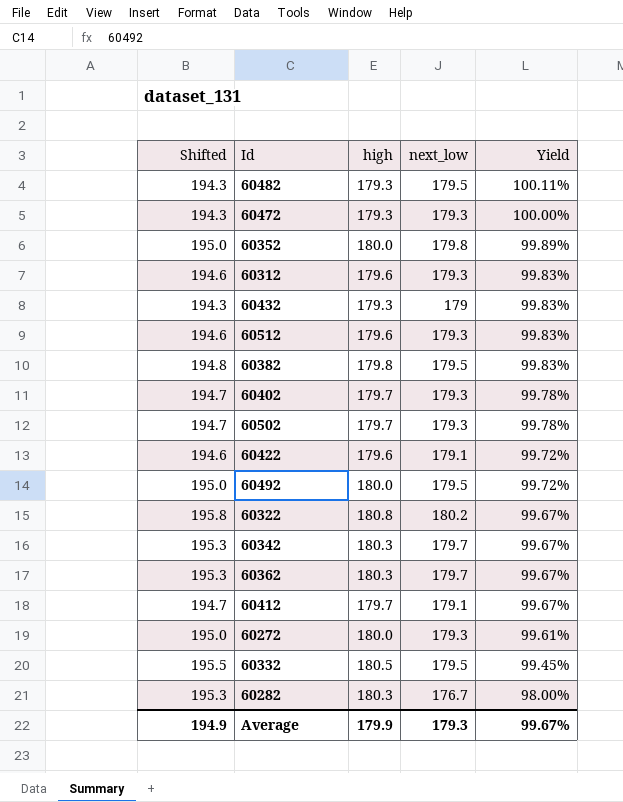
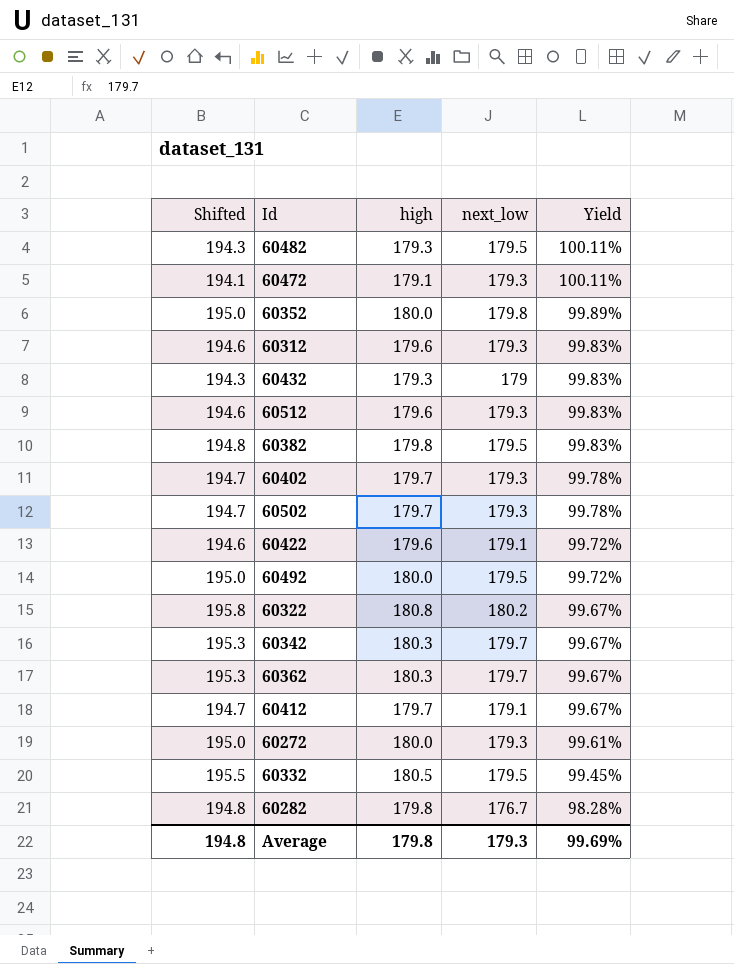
60472 | Shifted: 194.3 -> 194.1
60472 | high: 179.3 -> 179.1
60472 | Yield: 100.00% -> 100.11%
60282 | Shifted: 195.3 -> 194.8
60282 | high: 180.3 -> 179.8
60282 | Yield: 98.00% -> 98.28%
Average | Shifted: 194.9 -> 194.8
Average | high: 179.9 -> 179.8
Average | Yield: 99.67% -> 99.69%

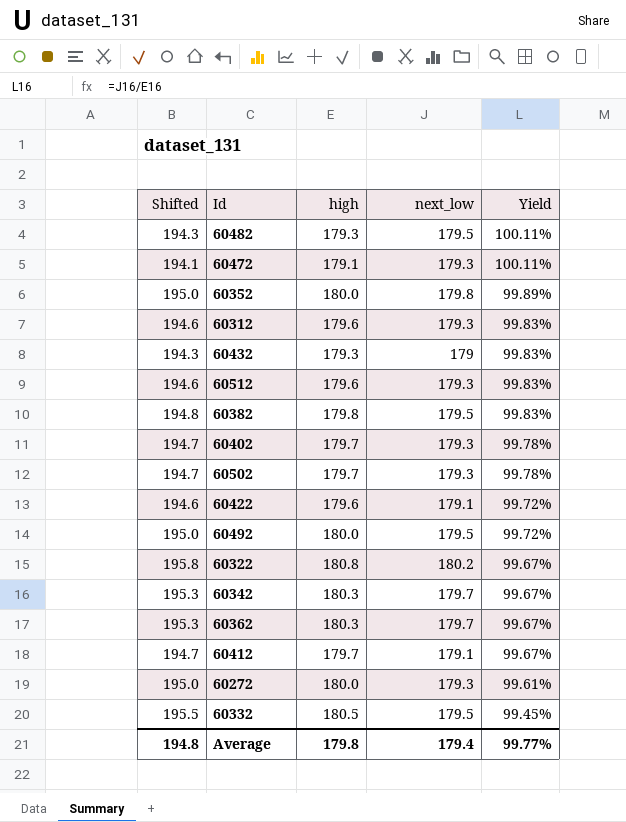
row 60282: 194.8 | 179.8 | 176.7 | 98.28% -> none
Average | next_low: 179.3 -> 179.4
Average | Yield: 99.69% -> 99.77%

